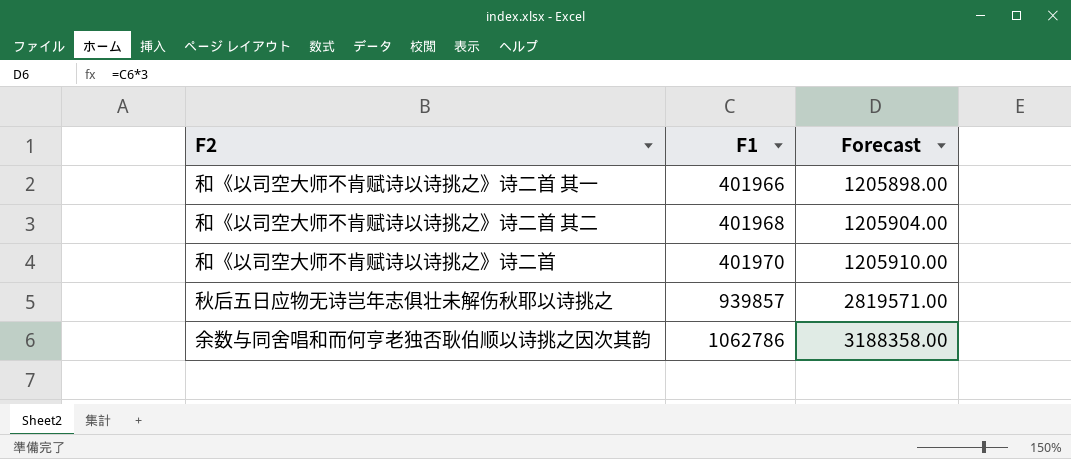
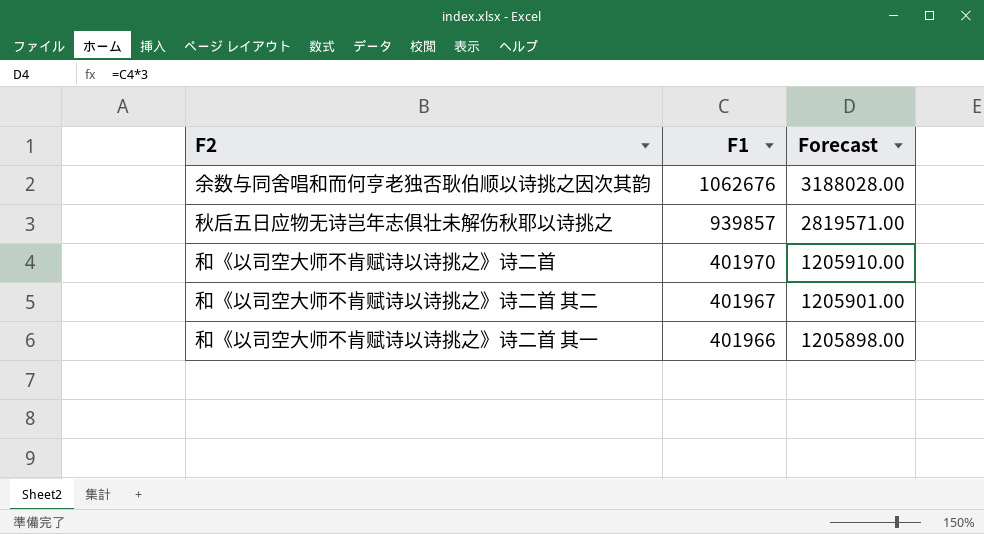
row order: F1 ascending -> F1 descending
余数与同舍唱和而何亨老独否耿伯顺以诗挑之因次其韵 | F1: 1062786 -> 1062676
余数与同舍唱和而何亨老独否耿伯顺以诗挑之因次其韵 | Forecast: 3188358.00 -> 3188028.00
和《以司空大师不肯赋诗以诗挑之》诗二首 其二 | F1: 401968 -> 401967
和《以司空大师不肯赋诗以诗挑之》诗二首 其二 | Forecast: 1205904.00 -> 1205901.00

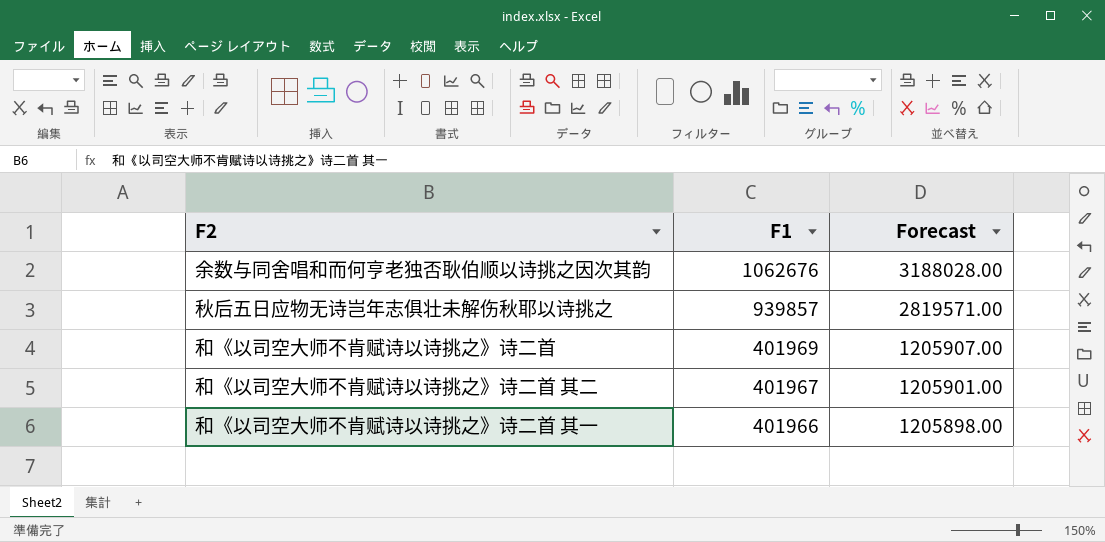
和《以司空大师不肯赋诗以诗挑之》诗二首 | F1: 401970 -> 401969
和《以司空大师不肯赋诗以诗挑之》诗二首 | Forecast: 1205910.00 -> 1205907.00

